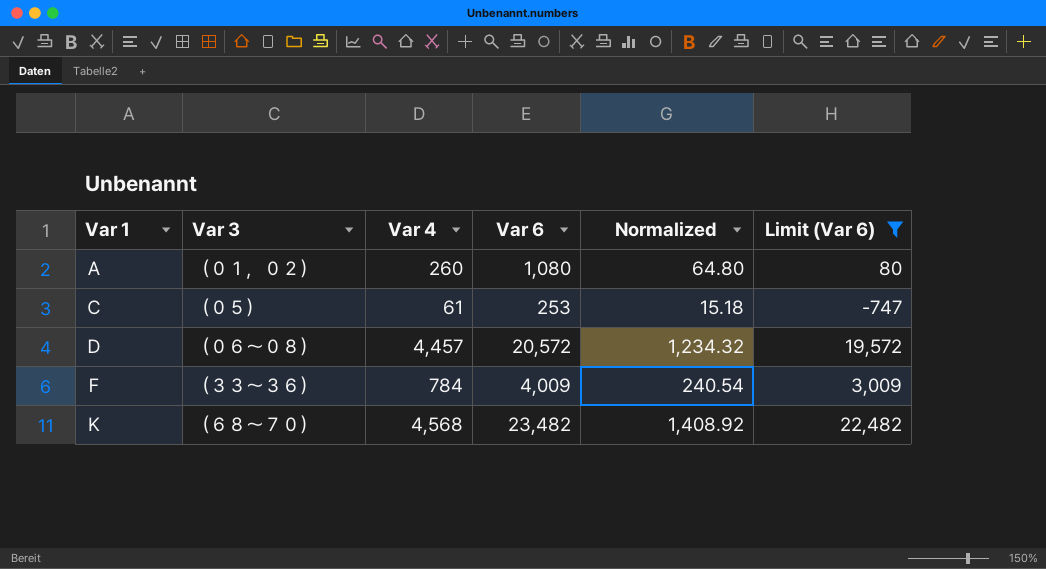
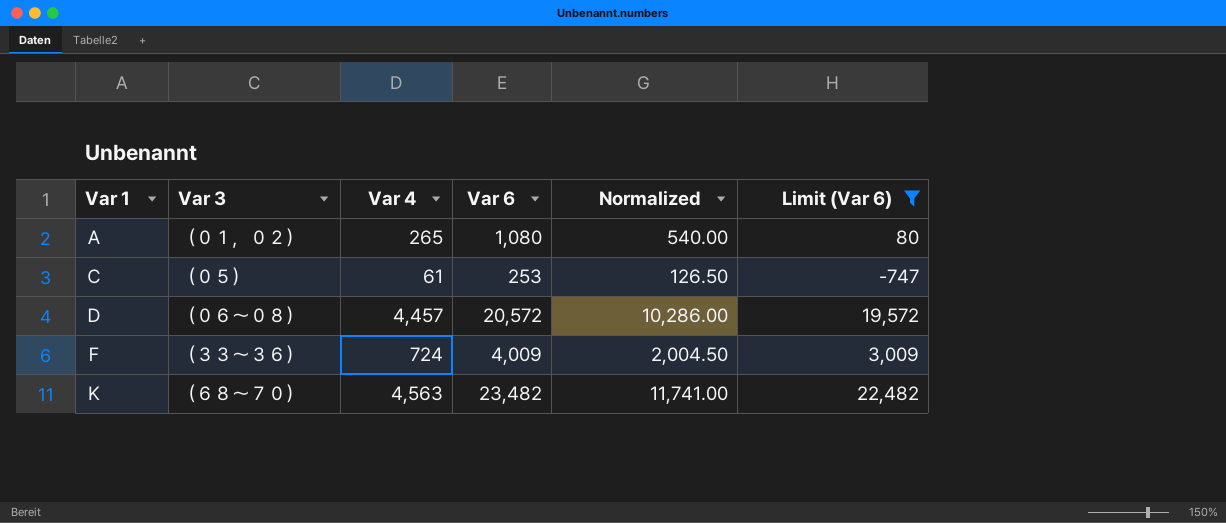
column Normalized | formula: [Var 6] * 0.06 -> [Var 6] * 0.5
Ａ | Var 4: 260 -> 265
Ｆ | Var 4: 784 -> 724
Ｋ | Var 4: 4,568 -> 4,563

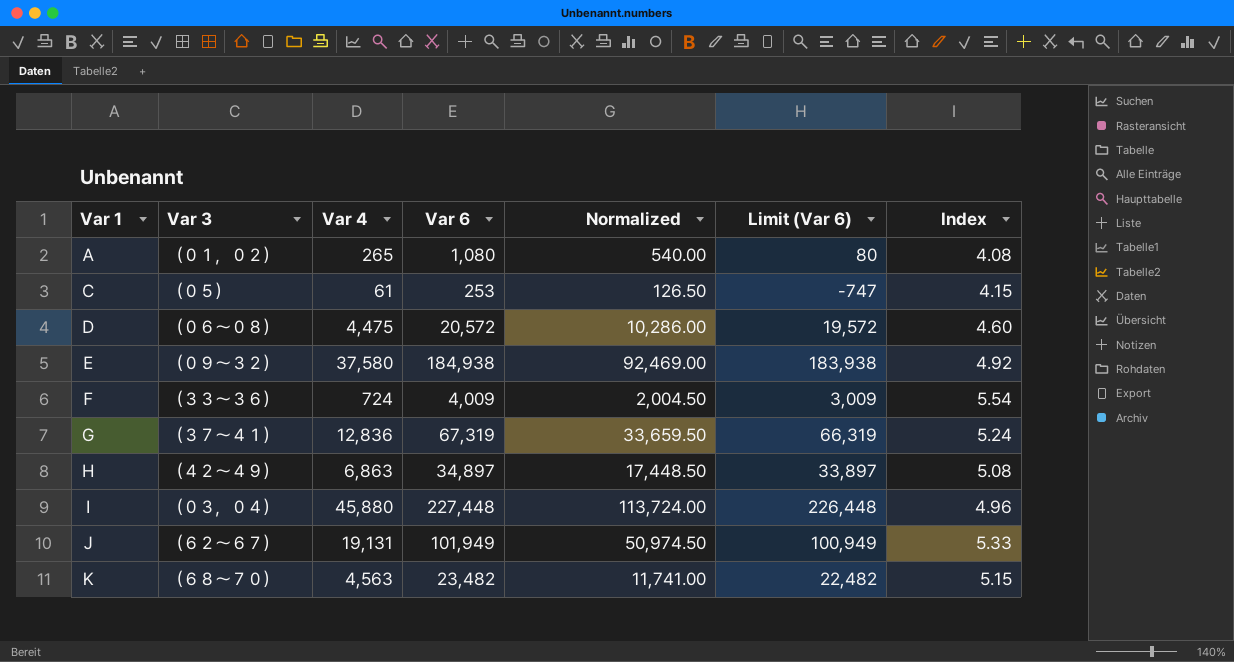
filter: Limit (Var 6) <= 22,482 -> none
column Index | formula: none -> [Var 6] / [Var 4]
Ｄ | Var 4: 4,457 -> 4,475

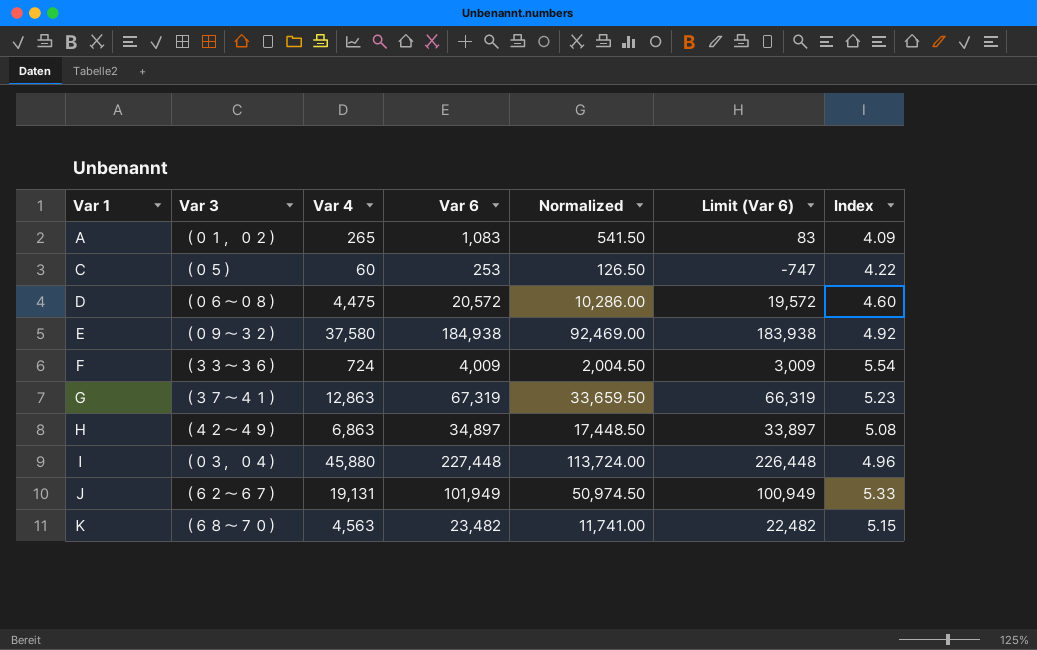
Ａ | Var 6: 1,080 -> 1,083
Ａ | Normalized: 540.00 -> 541.50
Ａ | Limit (Var 6): 80 -> 83
Ａ | Index: 4.08 -> 4.09
Ｃ | Var 4: 61 -> 60
Ｃ | Index: 4.15 -> 4.22
Ｇ | Var 4: 12,836 -> 12,863
Ｇ | Index: 5.24 -> 5.23

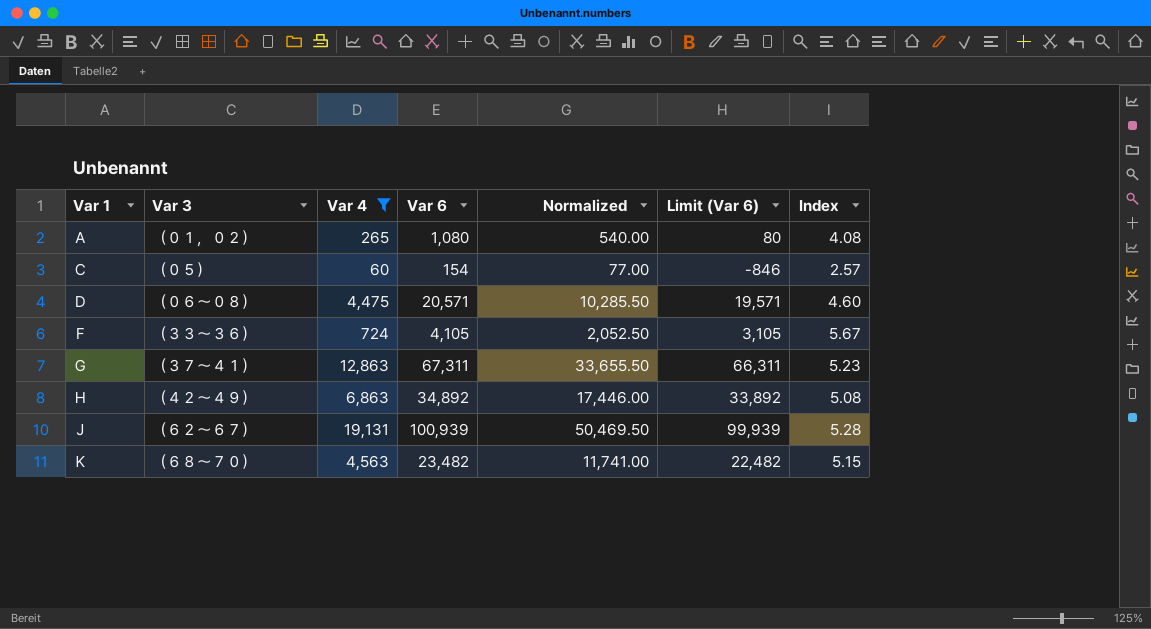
filter: none -> Var 4 <= 19,131
Ａ | Var 6: 1,083 -> 1,080
Ａ | Normalized: 541.50 -> 540.00
Ａ | Limit (Var 6): 83 -> 80
Ａ | Index: 4.09 -> 4.08
Ｃ | Var 6: 253 -> 154
Ｃ | Normalized: 126.50 -> 77.00
Ｃ | Limit (Var 6): -747 -> -846
Ｃ | Index: 4.22 -> 2.57
Ｄ | Var 6: 20,572 -> 20,571
Ｄ | Normalized: 10,286.00 -> 10,285.50
Ｄ | Limit (Var 6): 19,572 -> 19,571
Ｆ | Var 6: 4,009 -> 4,105
Ｆ | Normalized: 2,004.50 -> 2,052.50
Ｆ | Limit (Var 6): 3,009 -> 3,105
Ｆ | Index: 5.54 -> 5.67
Ｇ | Var 6: 67,319 -> 67,311
Ｇ | Normalized: 33,659.50 -> 33,655.50
Ｇ | Limit (Var 6): 66,319 -> 66,311
Ｈ | Var 6: 34,897 -> 34,892
Ｈ | Normalized: 17,448.50 -> 17,446.00
Ｈ | Limit (Var 6): 33,897 -> 33,892
Ｊ | Var 6: 101,949 -> 100,939
Ｊ | Normalized: 50,974.50 -> 50,469.50
Ｊ | Limit (Var 6): 100,949 -> 99,939
Ｊ | Index: 5.33 -> 5.28

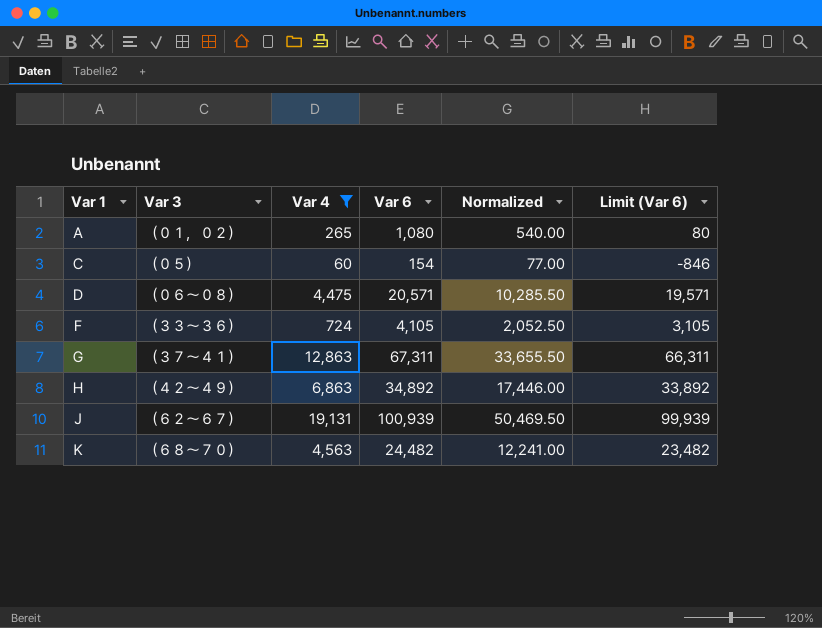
column Index | formula: [Var 6] / [Var 4] -> none
Ｋ | Var 6: 23,482 -> 24,482
Ｋ | Normalized: 11,741.00 -> 12,241.00
Ｋ | Limit (Var 6): 22,482 -> 23,482

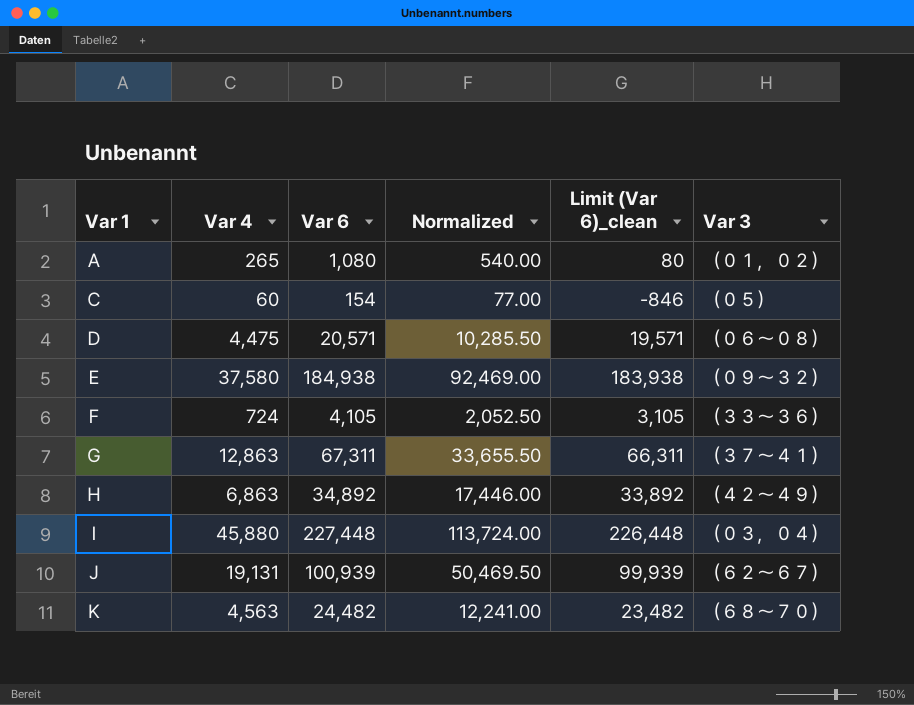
filter: Var 4 <= 19,131 -> none
column name: Limit (Var 6) -> Limit (Var 6)_clean
column Var 3 | position: 2 -> 6

